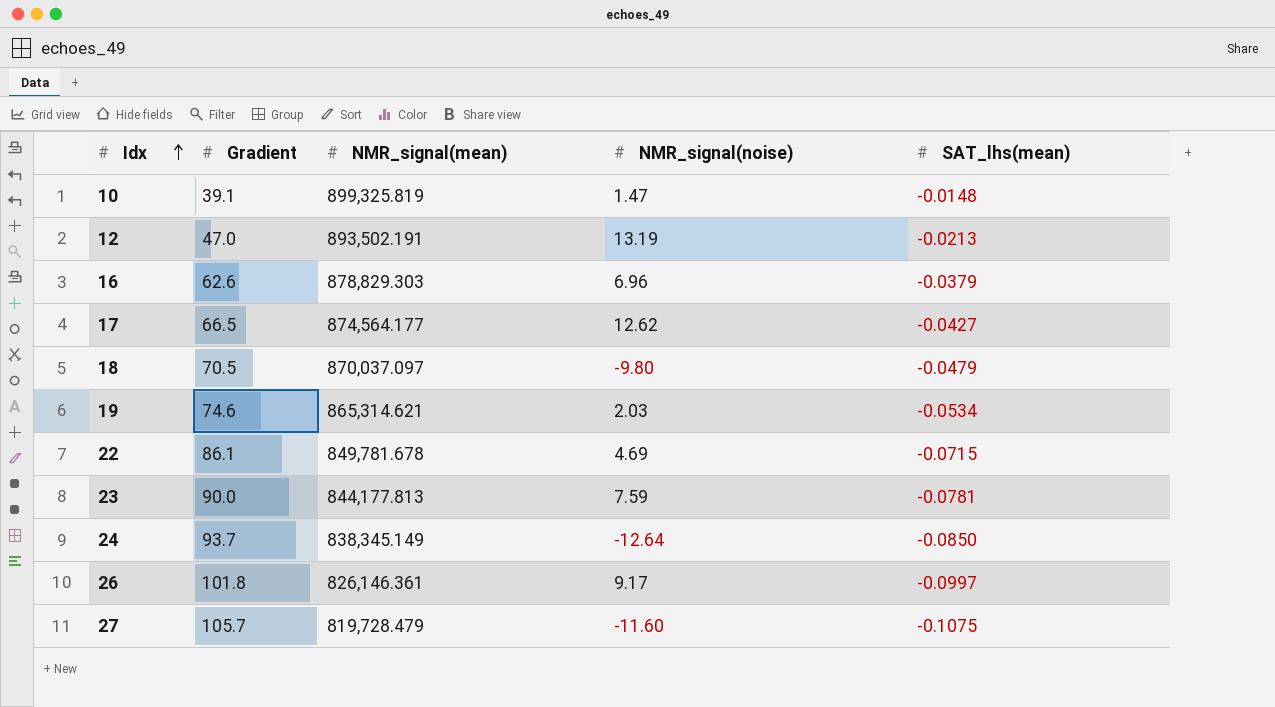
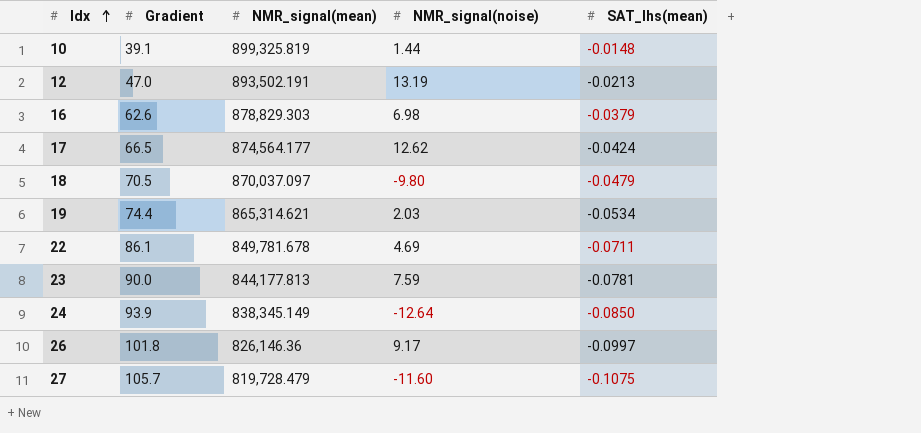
10 | NMR_signal(noise): 1.47 -> 1.44
16 | NMR_signal(noise): 6.96 -> 6.98
17 | SAT_lhs(mean): -0.0427 -> -0.0424
19 | Gradient: 74.6 -> 74.4
22 | SAT_lhs(mean): -0.0715 -> -0.0711
24 | Gradient: 93.7 -> 93.9
26 | NMR_signal(mean): 826,146.361 -> 826,146.36

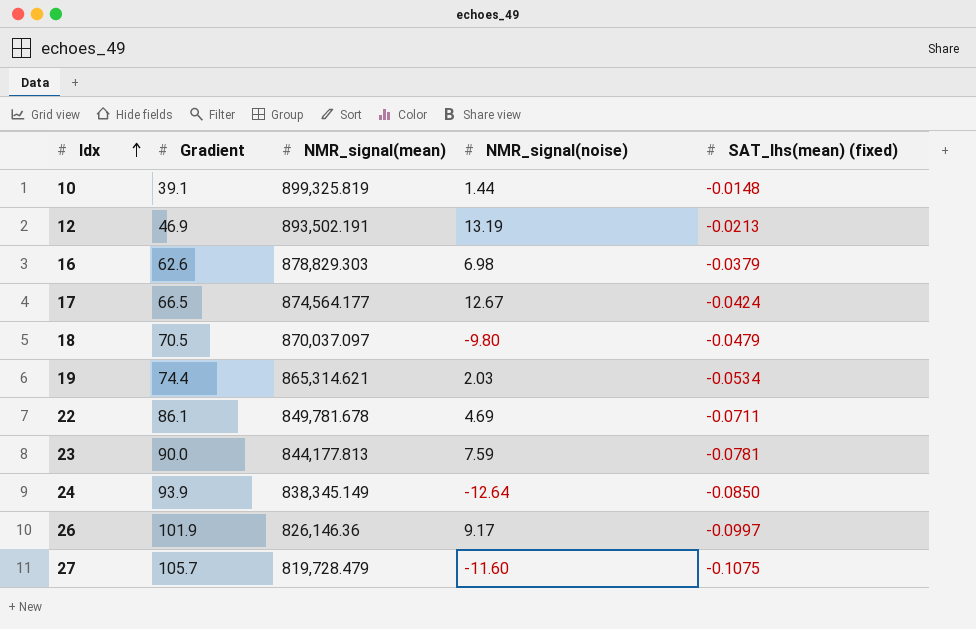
column name: SAT_lhs(mean) -> SAT_lhs(mean) (fixed)
12 | Gradient: 47.0 -> 46.9
17 | NMR_signal(noise): 12.62 -> 12.67
26 | Gradient: 101.8 -> 101.9

